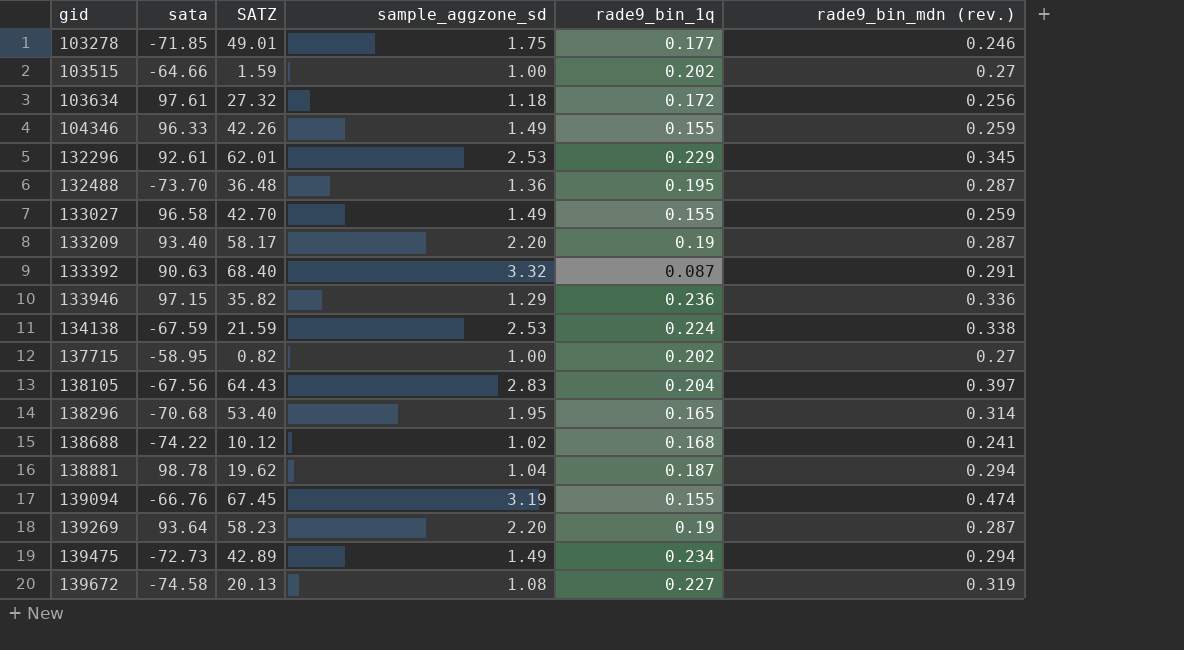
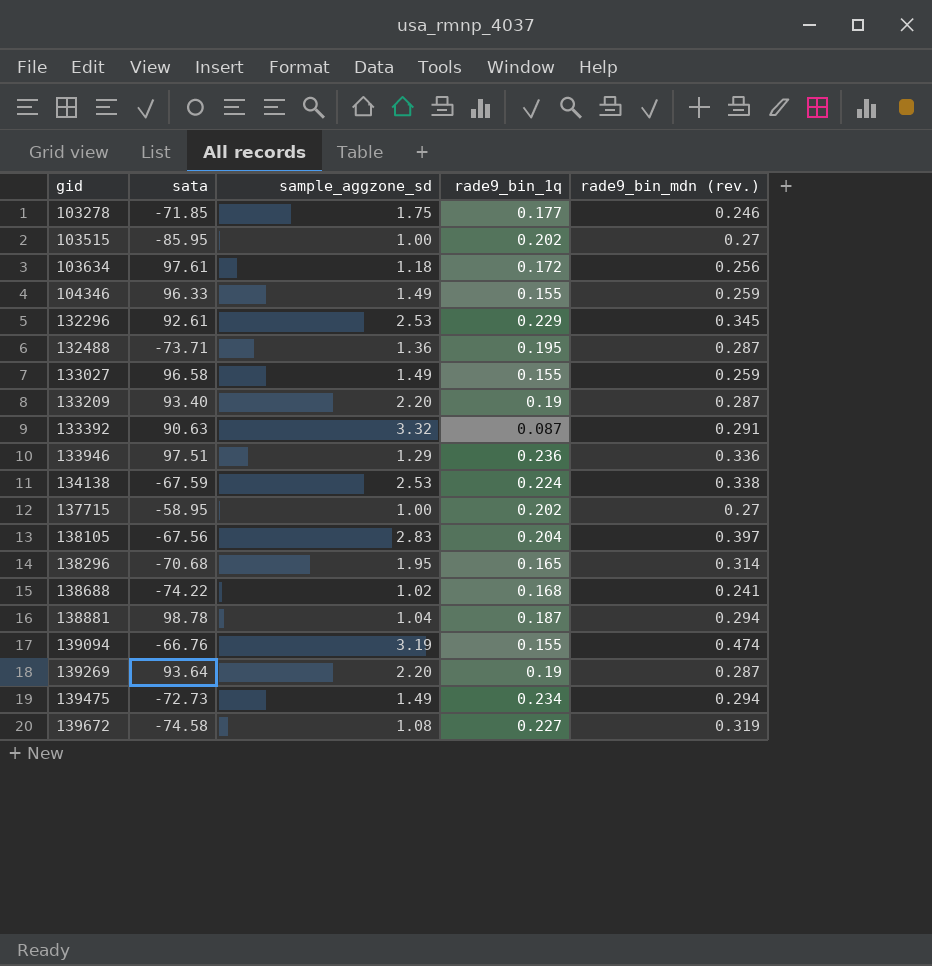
column SATZ | position: 3 -> none
103515 | sata: -64.66 -> -85.95
132488 | sata: -73.70 -> -73.71
133946 | sata: 97.15 -> 97.51

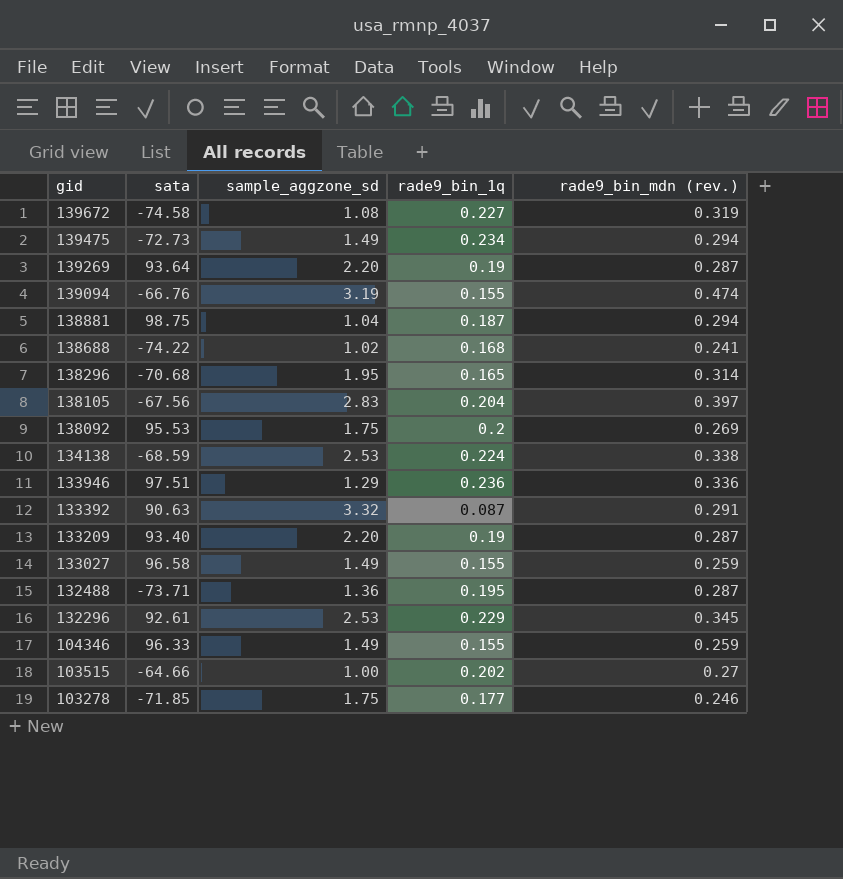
row order: gid ascending -> gid descending
row 103634: 97.61 | 1.18 | 0.172 | 0.256 -> none
row 137715: -58.95 | 1.00 | 0.202 | 0.27 -> none
138881 | sata: 98.78 -> 98.75
row 138092: none -> 95.53 | 1.75 | 0.2 | 0.269
134138 | sata: -67.59 -> -68.59
103515 | sata: -85.95 -> -64.66

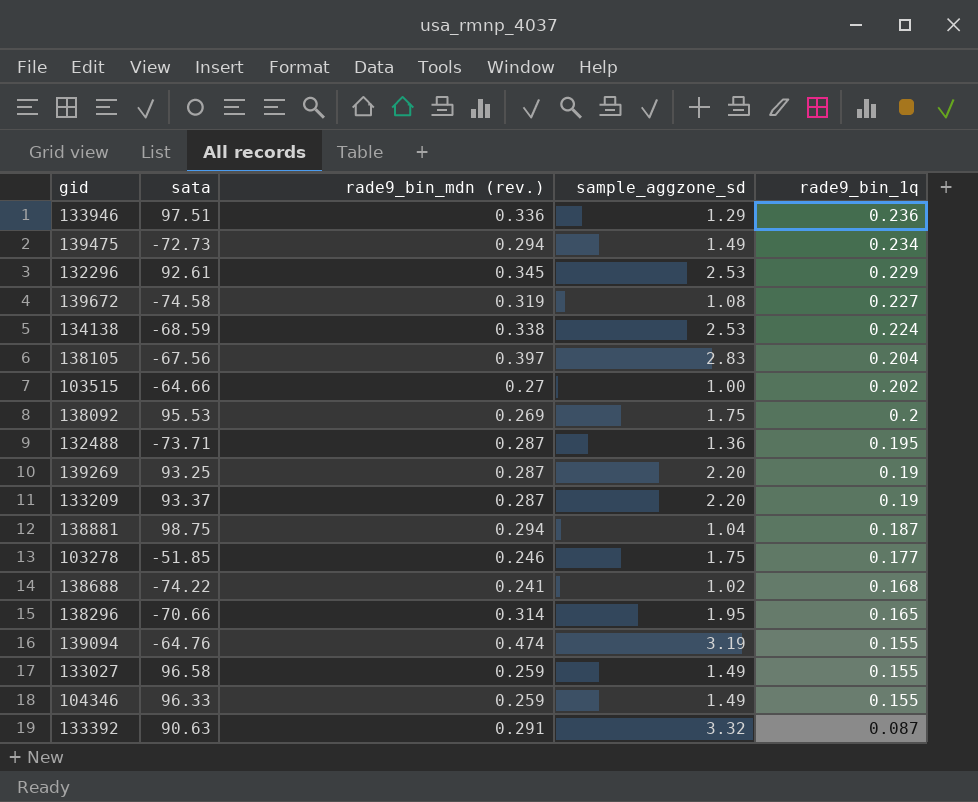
row order: gid descending -> rade9_bin_1q descending
column rade9_bin_mdn (rev.) | position: 5 -> 3
139269 | sata: 93.64 -> 93.25
133209 | sata: 93.40 -> 93.37
103278 | sata: -71.85 -> -51.85
138296 | sata: -70.68 -> -70.66
139094 | sata: -66.76 -> -64.76

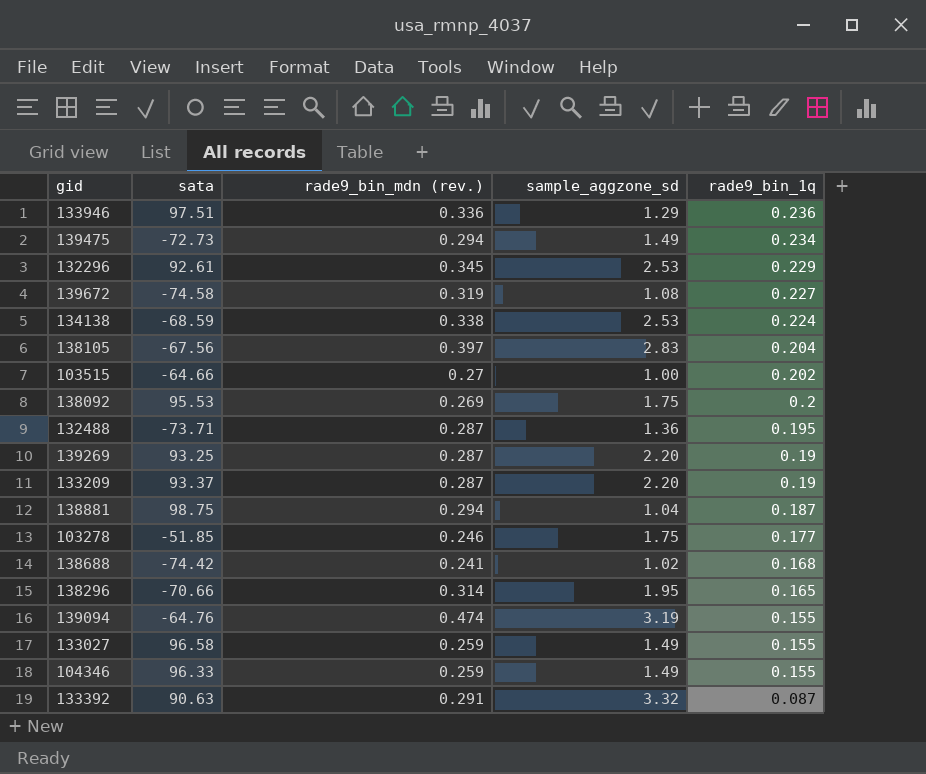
138688 | sata: -74.22 -> -74.42

